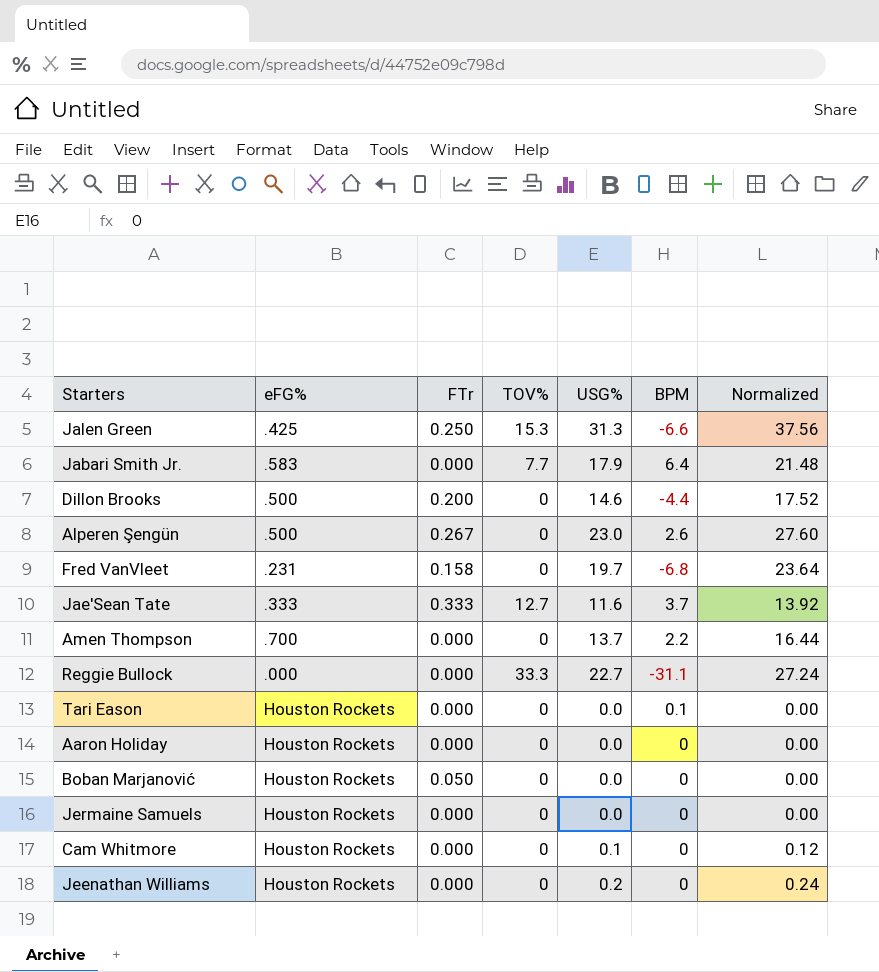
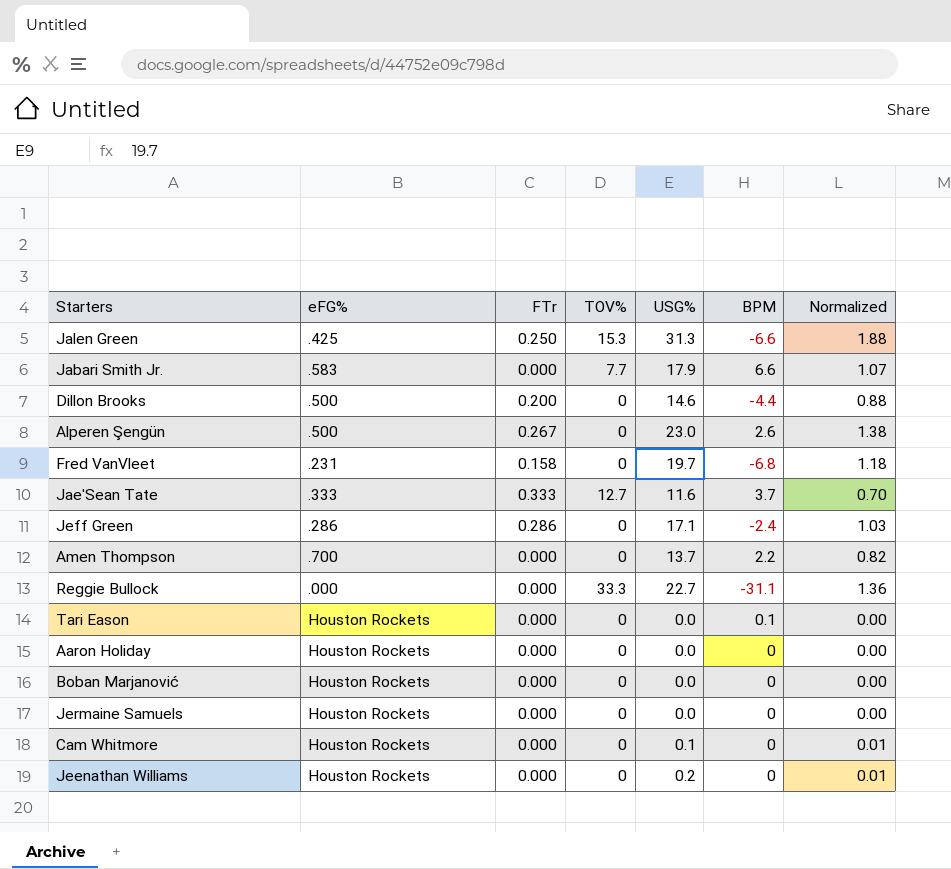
column Normalized | formula: [USG%] * 1.2 -> [USG%] * 0.06
Jabari Smith Jr. | BPM: 6.4 -> 6.6
row Jeff Green: none -> .286 | 0.286 | 0 | 17.1 | -2.4 | 1.03
Boban Marjanović | FTr: 0.050 -> 0.000

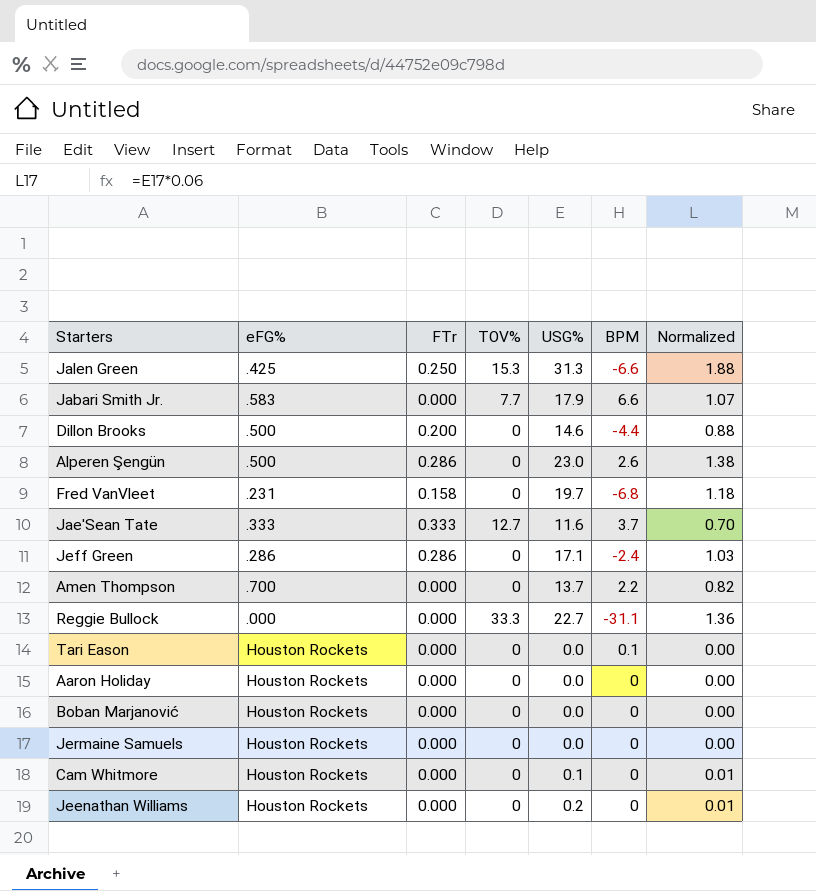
Alperen Şengün | FTr: 0.267 -> 0.286

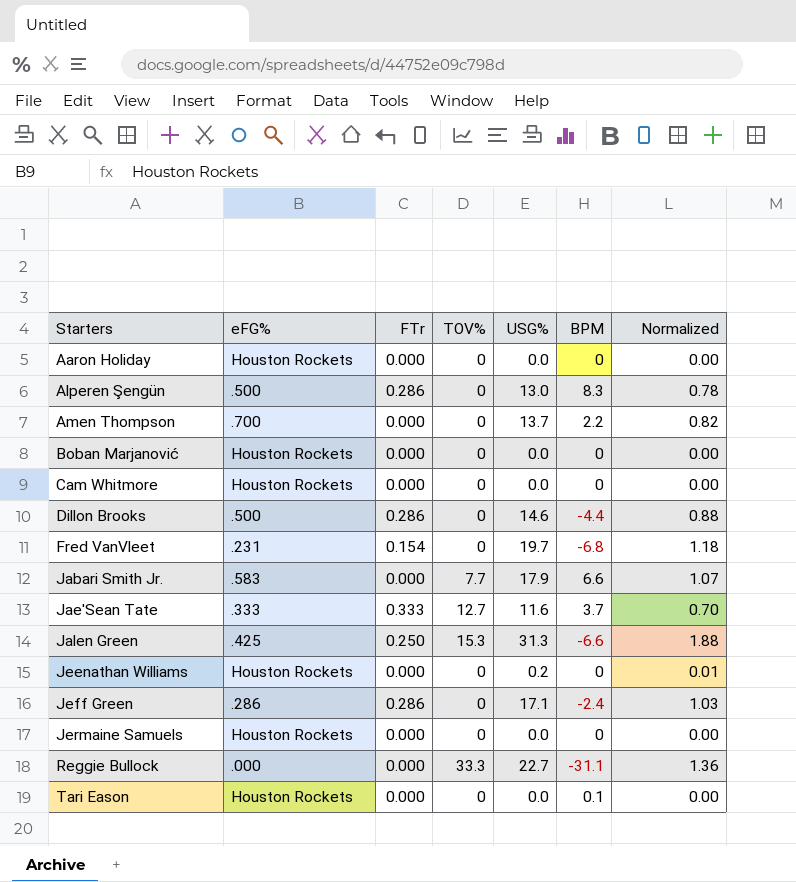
row order: none -> Starters ascending
Alperen Şengün | USG%: 23.0 -> 13.0
Alperen Şengün | BPM: 2.6 -> 8.3
Alperen Şengün | Normalized: 1.38 -> 0.78
Cam Whitmore | USG%: 0.1 -> 0.0
Cam Whitmore | Normalized: 0.01 -> 0.00
Dillon Brooks | FTr: 0.200 -> 0.286
Fred VanVleet | FTr: 0.158 -> 0.154

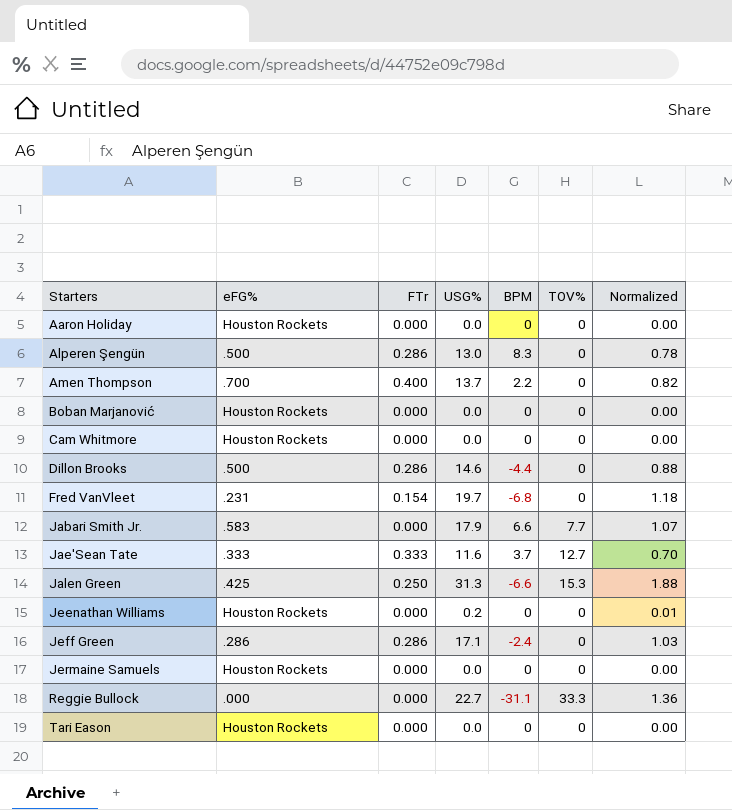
column TOV% | position: 4 -> 6
Amen Thompson | FTr: 0.000 -> 0.400
Tari Eason | BPM: 0.1 -> 0

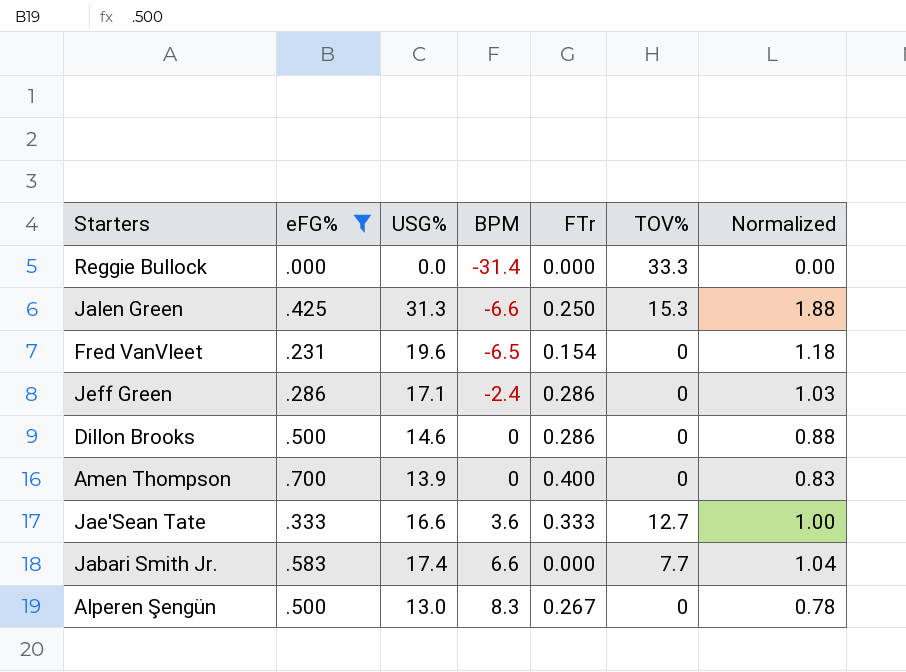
filter: none -> eFG% != Houston Rockets
row order: Starters ascending -> BPM ascending
column FTr | position: 3 -> 5
Reggie Bullock | USG%: 22.7 -> 0.0
Reggie Bullock | BPM: -31.1 -> -31.4
Reggie Bullock | Normalized: 1.36 -> 0.00
Fred VanVleet | USG%: 19.7 -> 19.6
Fred VanVleet | BPM: -6.8 -> -6.5
Dillon Brooks | BPM: -4.4 -> 0
Amen Thompson | USG%: 13.7 -> 13.9
Amen Thompson | BPM: 2.2 -> 0
Amen Thompson | Normalized: 0.82 -> 0.83
Jae'Sean Tate | USG%: 11.6 -> 16.6
Jae'Sean Tate | BPM: 3.7 -> 3.6
Jae'Sean Tate | Normalized: 0.70 -> 1.00
Jabari Smith Jr. | USG%: 17.9 -> 17.4
Jabari Smith Jr. | Normalized: 1.07 -> 1.04
Alperen Şengün | FTr: 0.286 -> 0.267

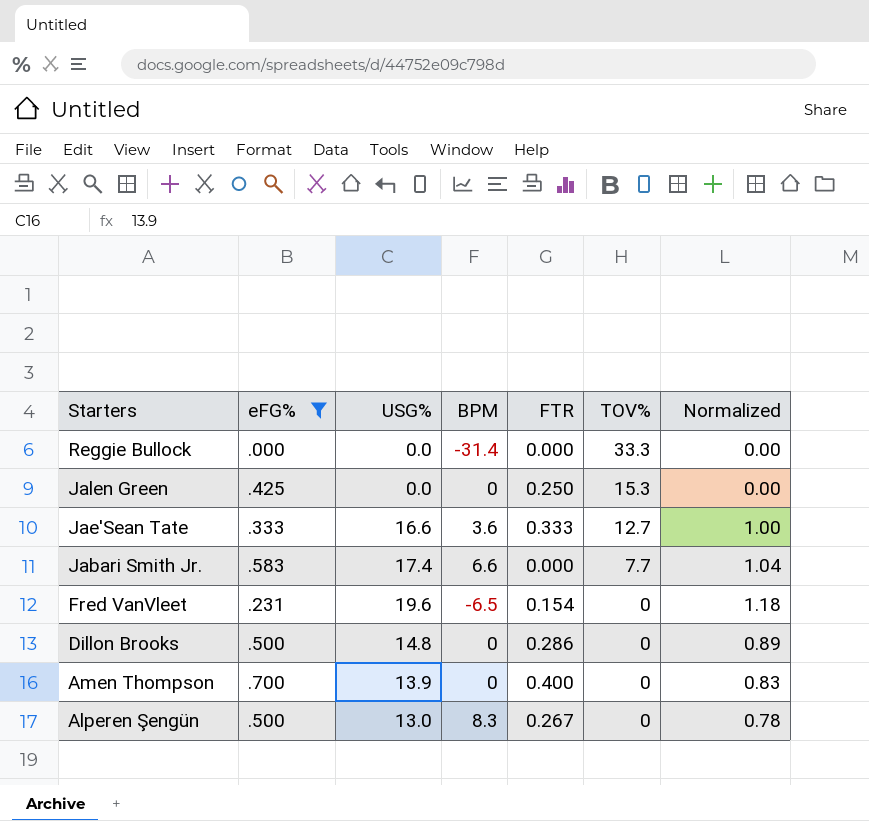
row order: BPM ascending -> Starters descending
column name: FTr -> FTR
row Jeff Green: .286 | 17.1 | -2.4 | 0.286 | 0 | 1.03 -> none
Jalen Green | USG%: 31.3 -> 0.0
Jalen Green | BPM: -6.6 -> 0
Jalen Green | Normalized: 1.88 -> 0.00
Dillon Brooks | USG%: 14.6 -> 14.8
Dillon Brooks | Normalized: 0.88 -> 0.89

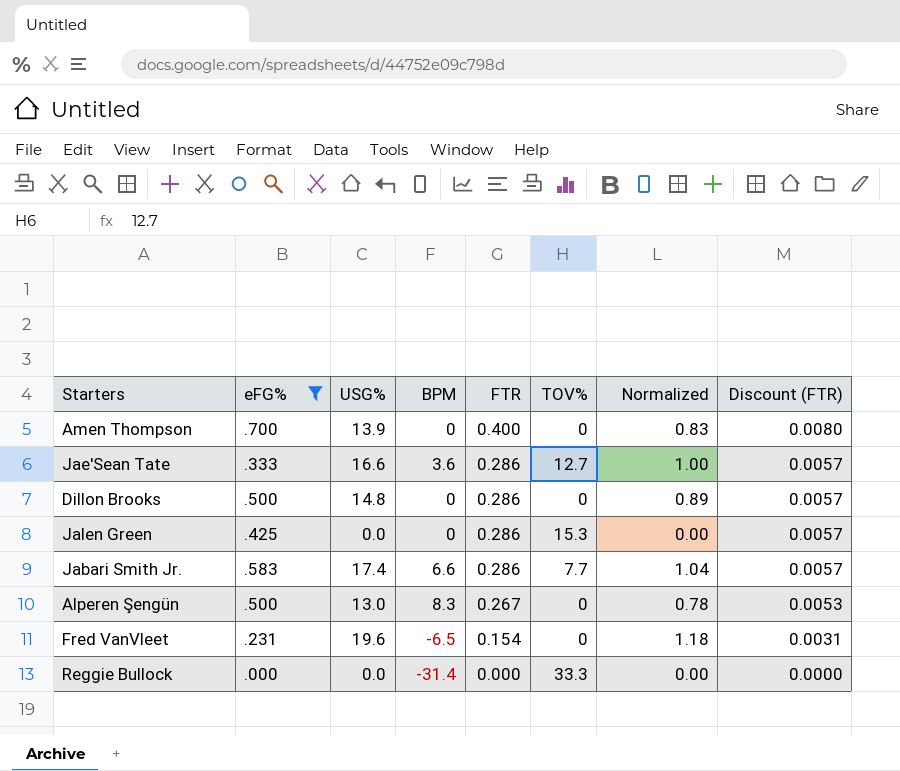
row order: Starters descending -> FTR descending
column Discount (FTR) | formula: none -> [FTR] * 0.02
Jae'Sean Tate | FTR: 0.333 -> 0.286
Jalen Green | FTR: 0.250 -> 0.286
Jabari Smith Jr. | FTR: 0.000 -> 0.286

